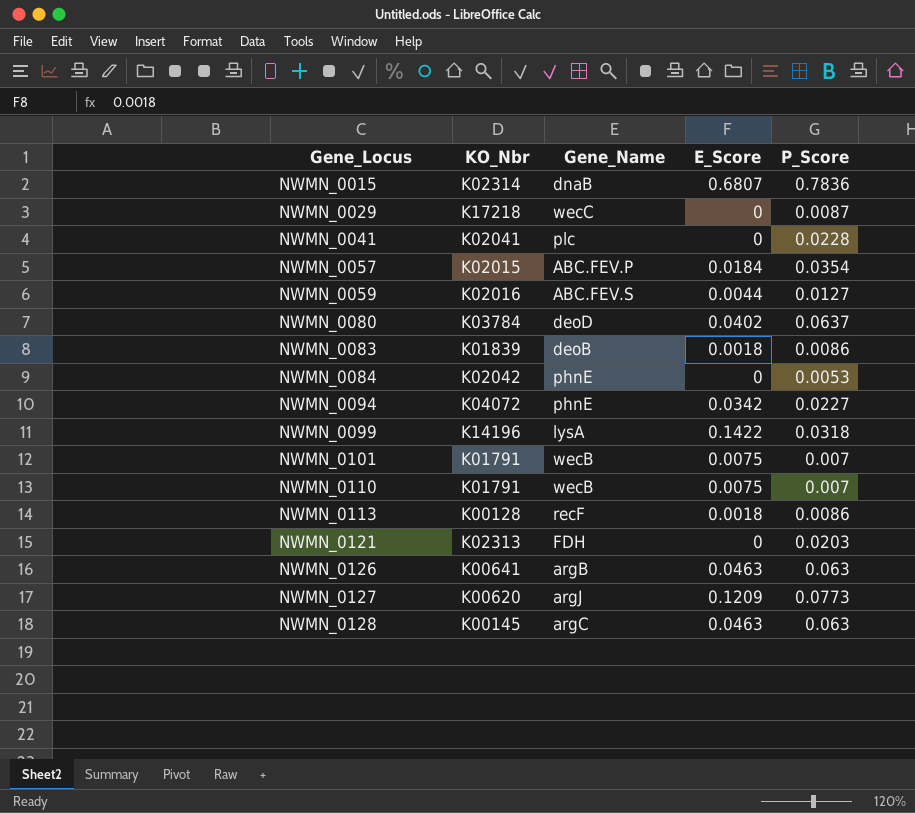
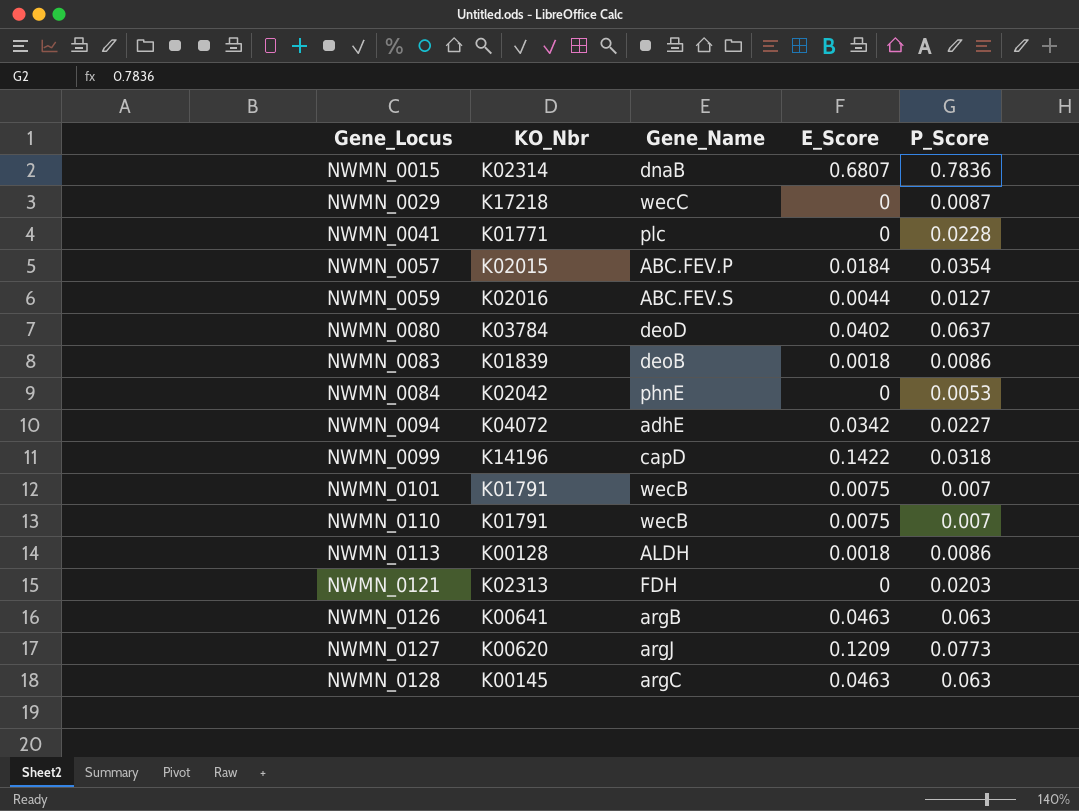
NWMN_0041 | KO_Nbr: K02041 -> K01771
NWMN_0094 | Gene_Name: phnE -> adhE
NWMN_0099 | Gene_Name: lysA -> capD
NWMN_0113 | Gene_Name: recF -> ALDH

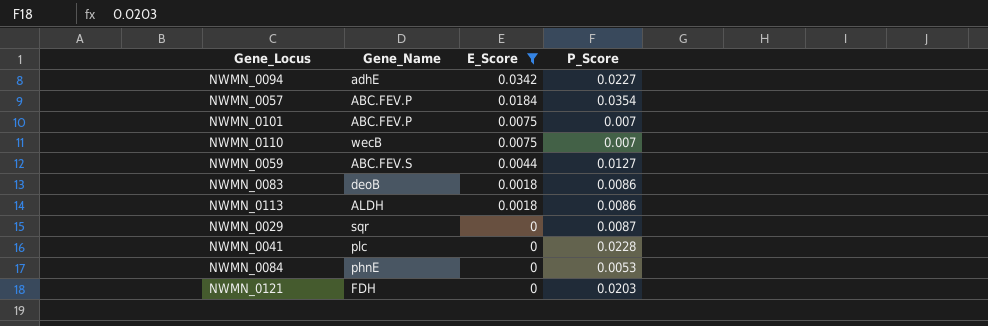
filter: none -> E_Score <= 0.0342
row order: Gene_Locus ascending -> E_Score descending
column KO_Nbr | position: 2 -> none
NWMN_0101 | Gene_Name: wecB -> ABC.FEV.P
NWMN_0029 | Gene_Name: wecC -> sqr

